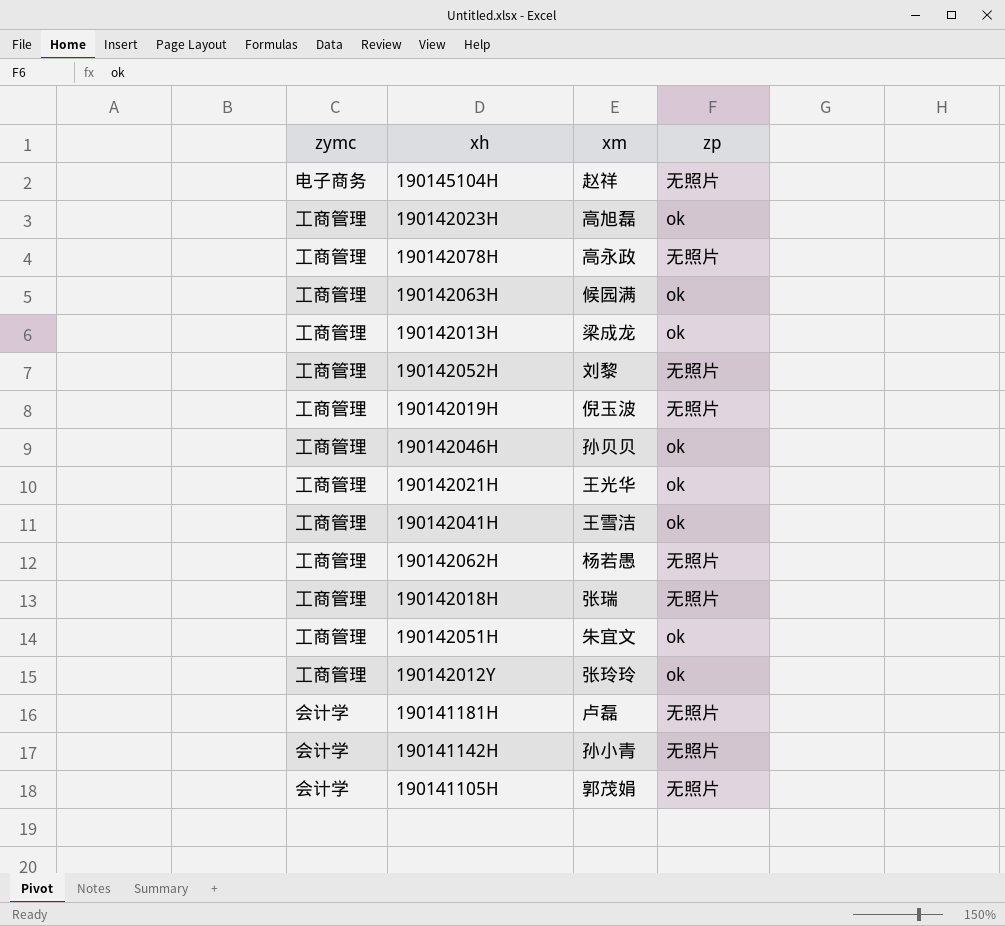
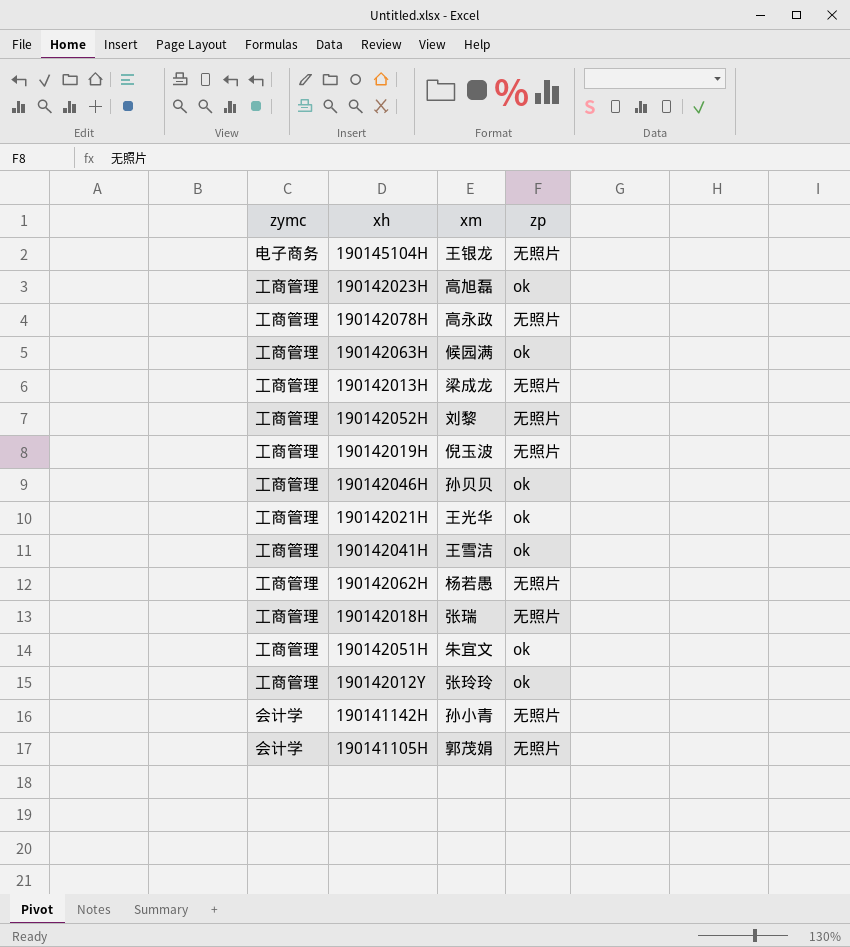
row 190141181H: 会计学 | 卢磊 | 无照片 -> none
190145104H | xm: 赵祥 -> 王银龙
190142013H | zp: ok -> 无照片

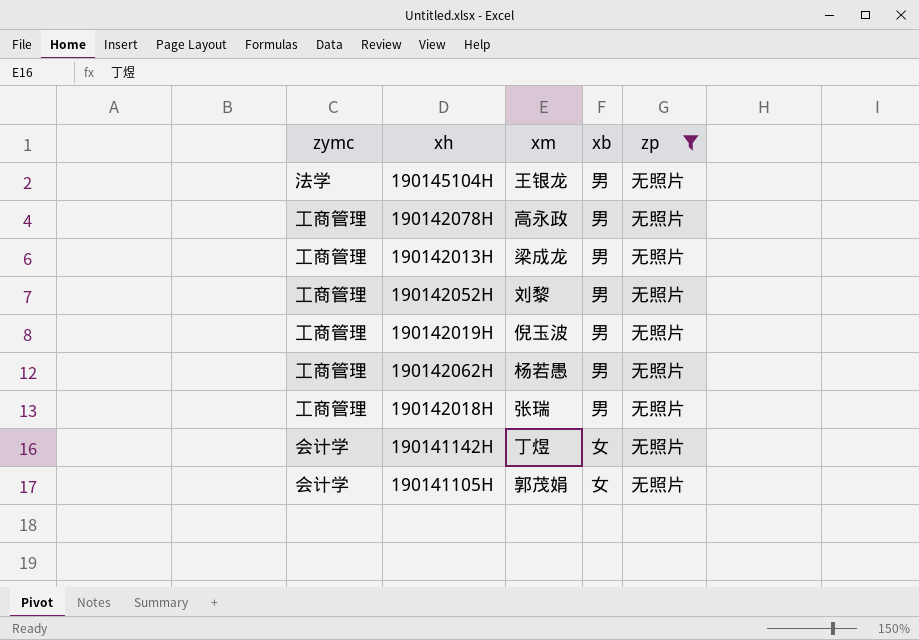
filter: none -> zp = 无照片
column xb | position: none -> 4
190145104H | zymc: 电子商务 -> 法学
190141142H | xm: 孙小青 -> 丁煜

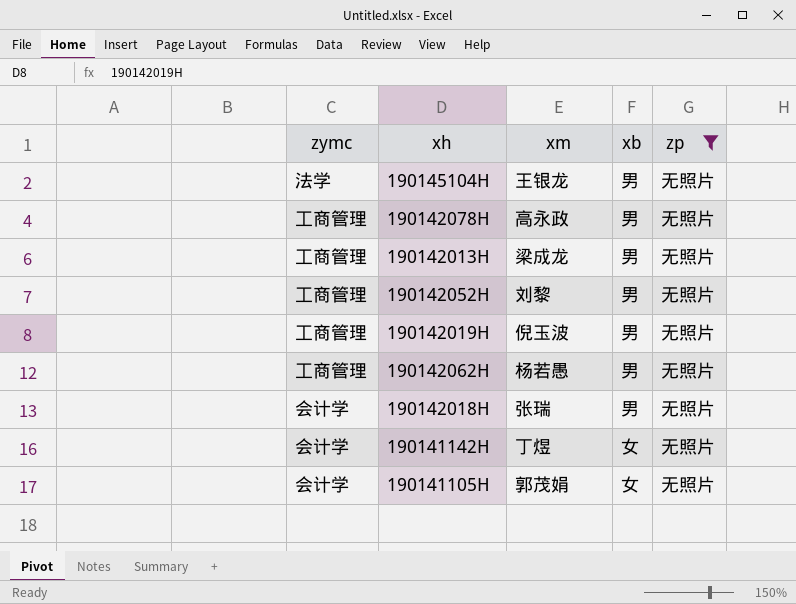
190142018H | zymc: 工商管理 -> 会计学

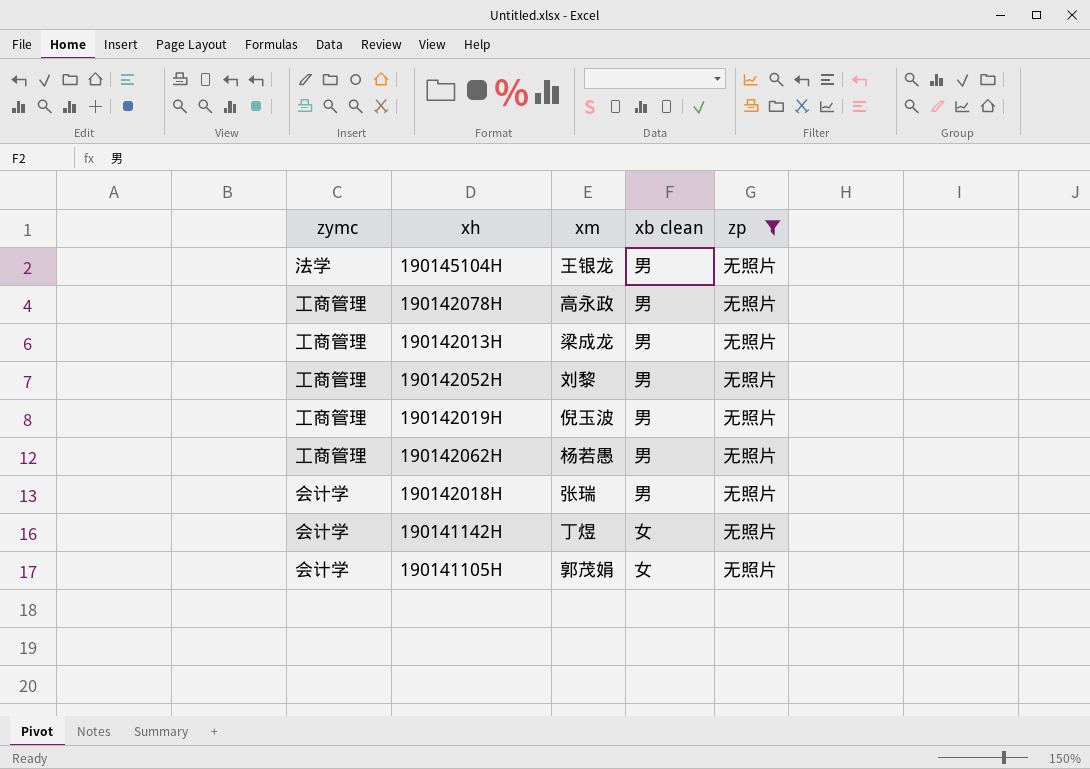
column name: xb -> xb clean

